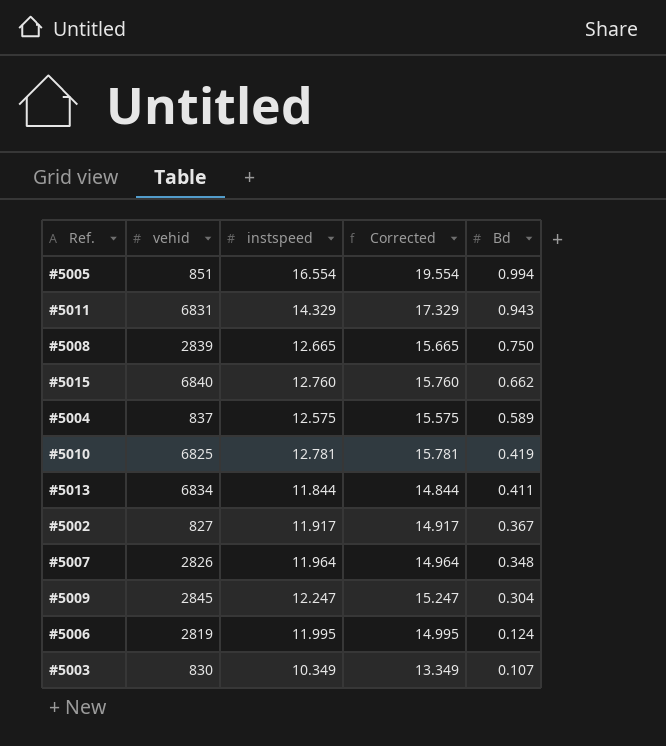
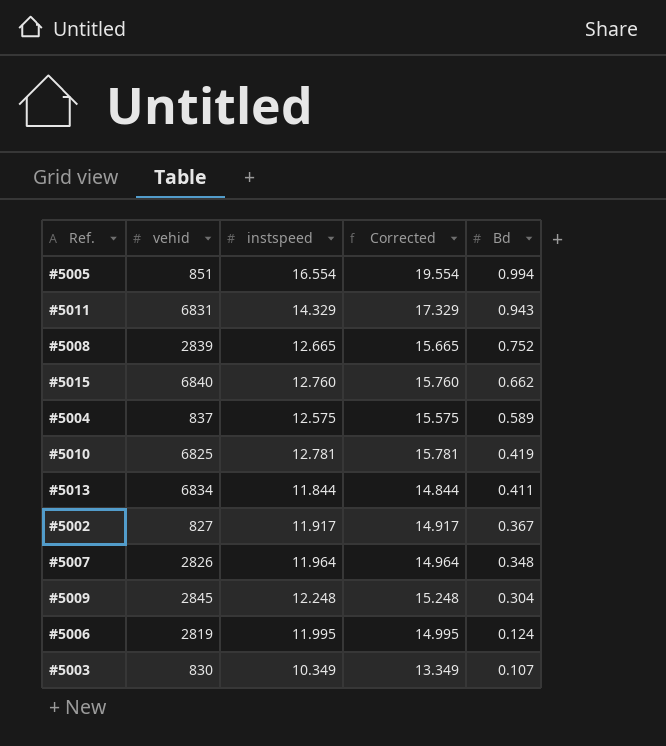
#5008 | Bd: 0.750 -> 0.752
#5009 | instspeed: 12.247 -> 12.248
#5009 | Corrected: 15.247 -> 15.248

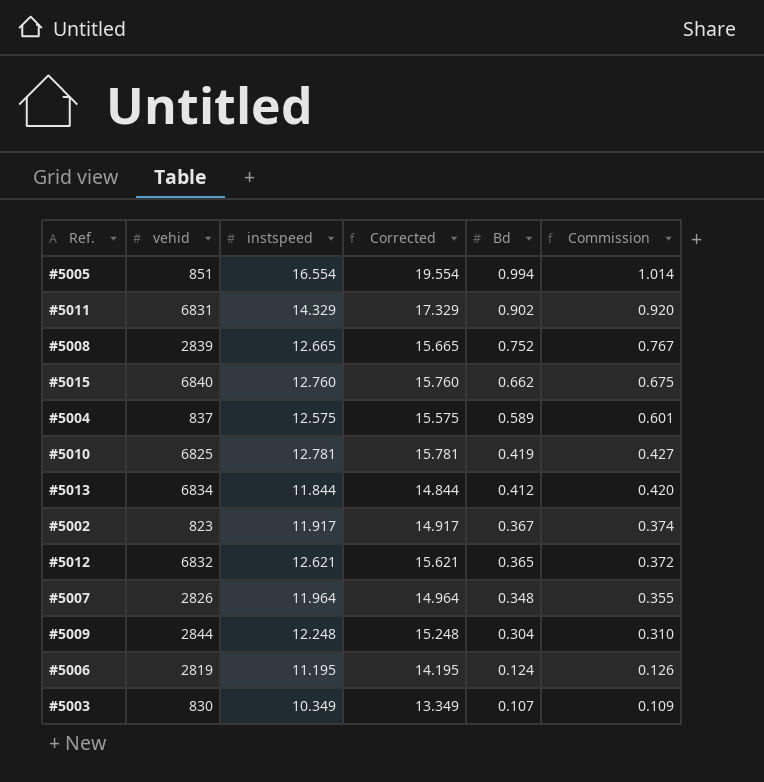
column Commission | formula: none -> [Bd] * 1.02
#5011 | Bd: 0.943 -> 0.902
#5013 | Bd: 0.411 -> 0.412
#5002 | vehid: 827 -> 823
row #5012: none -> 6832 | 12.621 | 15.621 | 0.365 | 0.372
#5009 | vehid: 2845 -> 2844
#5006 | instspeed: 11.995 -> 11.195
#5006 | Corrected: 14.995 -> 14.195

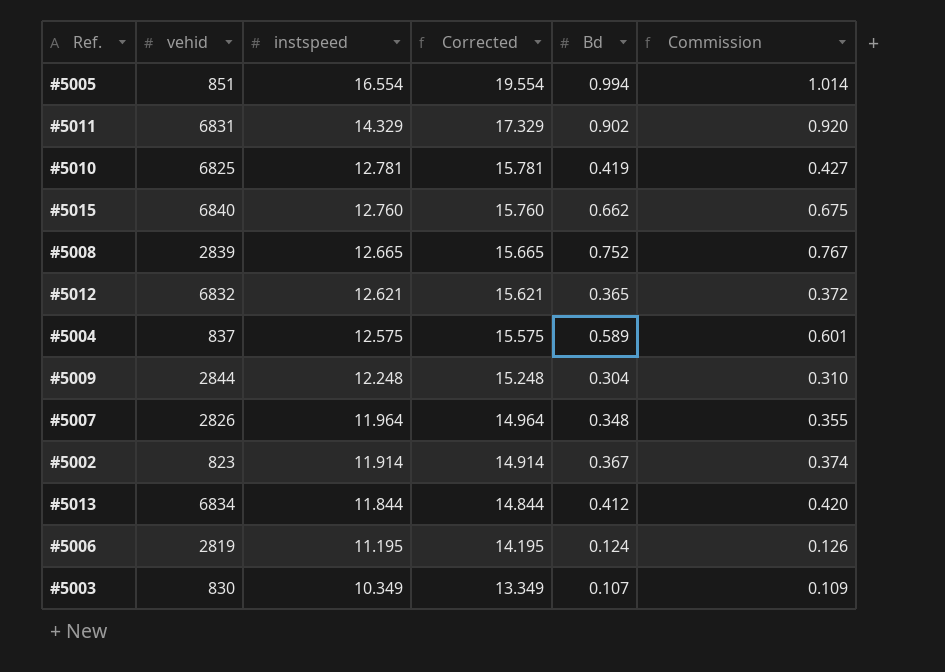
row order: Bd descending -> instspeed descending
#5002 | instspeed: 11.917 -> 11.914
#5002 | Corrected: 14.917 -> 14.914

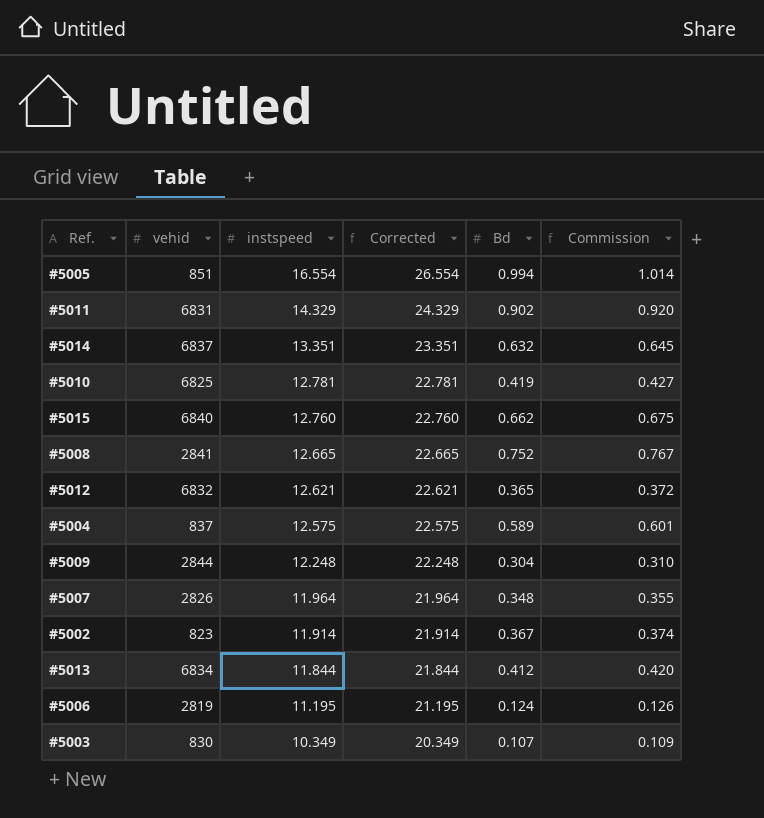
column Corrected | formula: [instspeed] + 3 -> [instspeed] + 10
row #5014: none -> 6837 | 13.351 | 23.351 | 0.632 | 0.645
#5008 | vehid: 2839 -> 2841

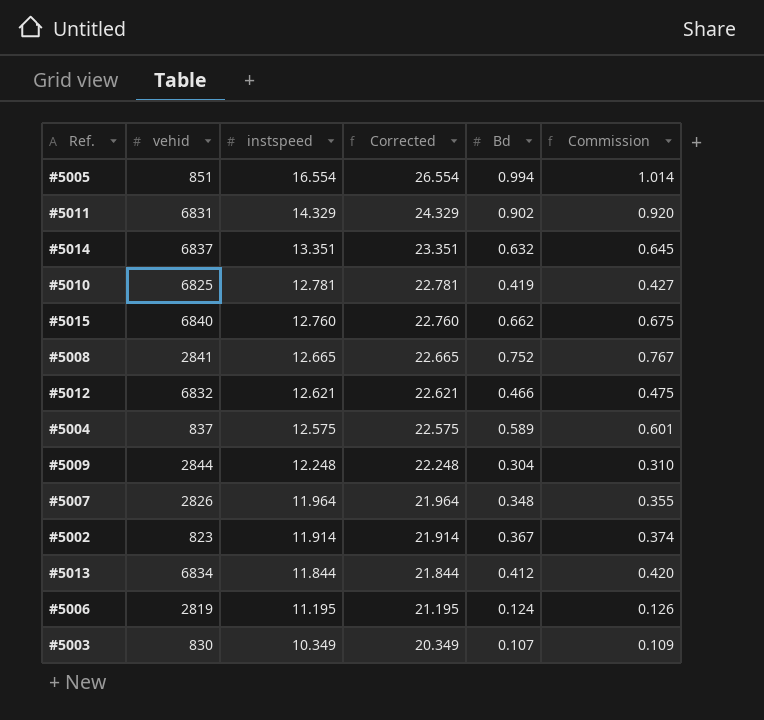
#5012 | Bd: 0.365 -> 0.466
#5012 | Commission: 0.372 -> 0.475

